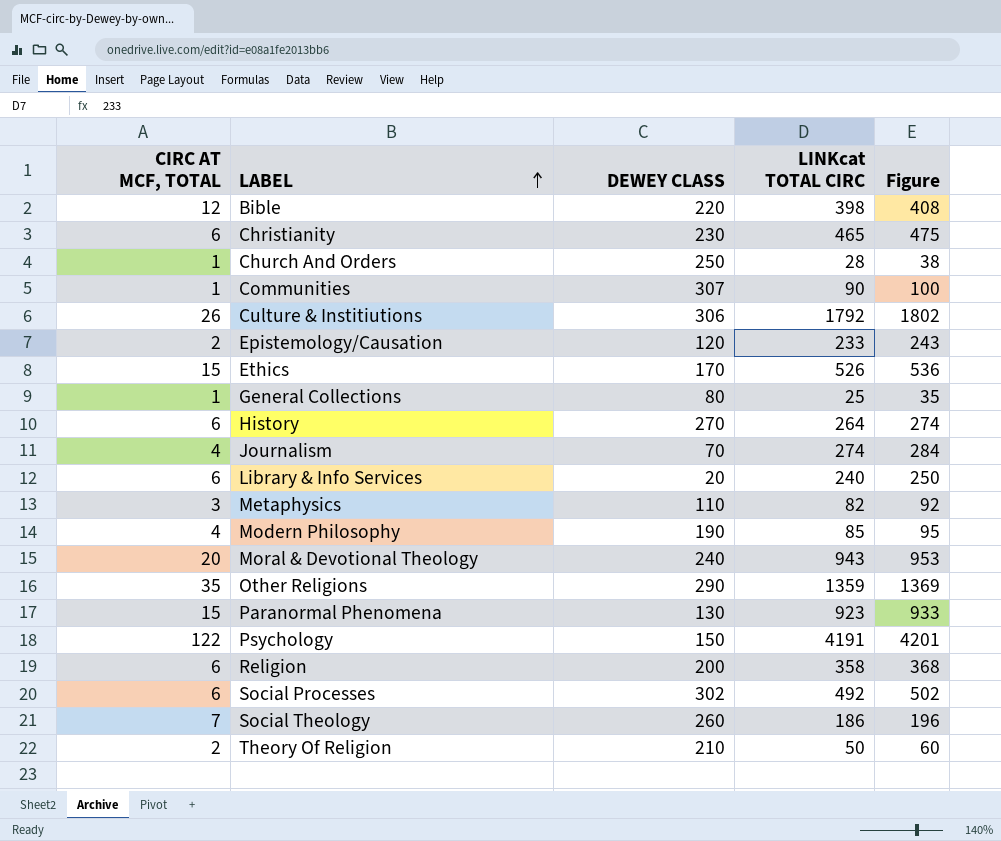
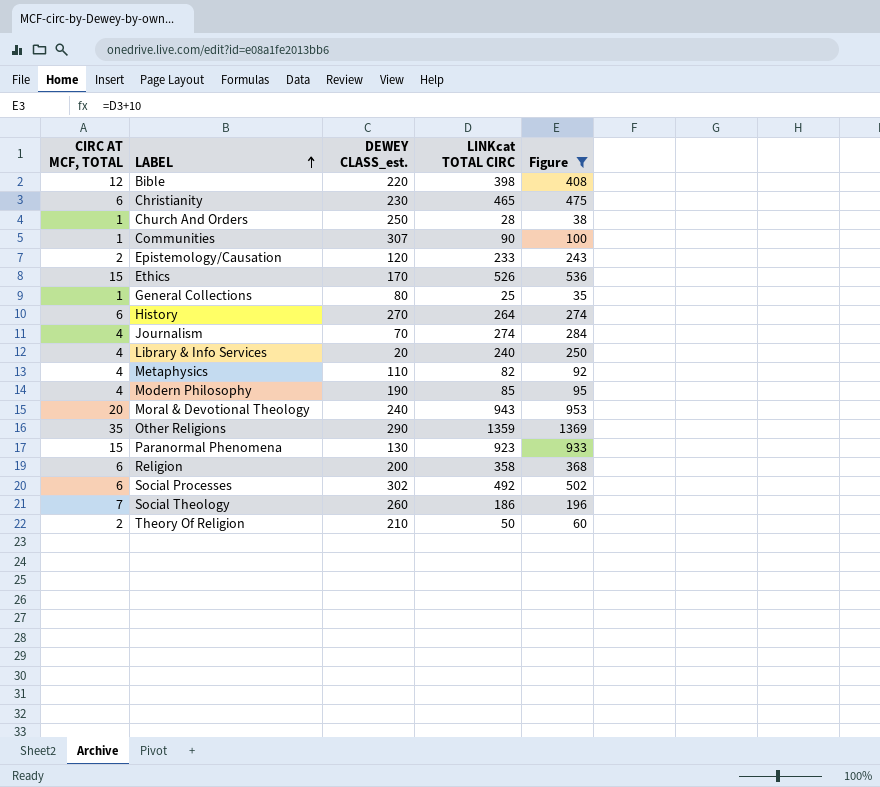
filter: none -> Figure <= 1369
column name: DEWEY CLASS -> DEWEY CLASS_est.
Library & Info Services | CIRC AT MCF, TOTAL: 6 -> 4
Metaphysics | CIRC AT MCF, TOTAL: 3 -> 4

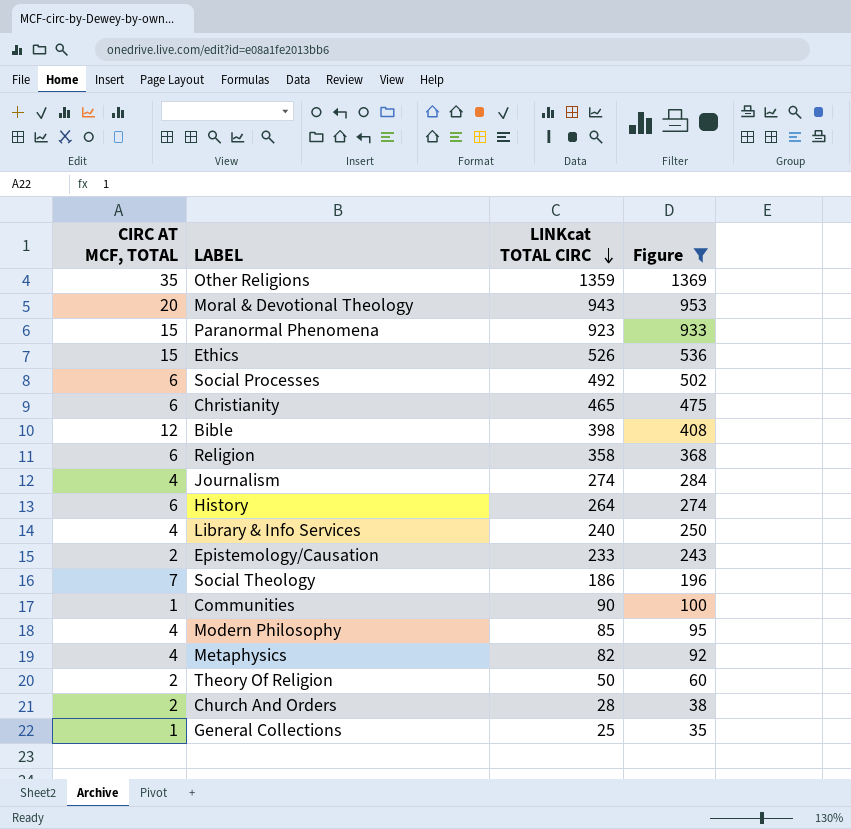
row order: LABEL ascending -> LINKcat TOTAL CIRC descending
column DEWEY CLASS_est. | position: 3 -> none
Church And Orders | CIRC AT MCF, TOTAL: 1 -> 2

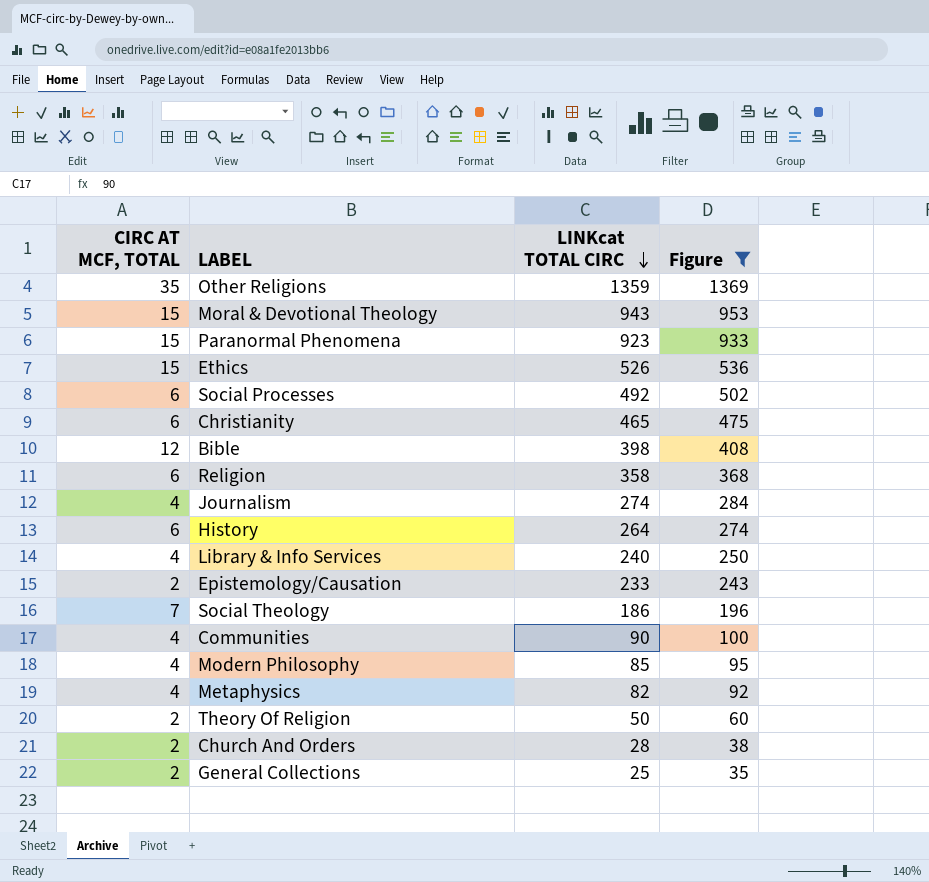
Moral & Devotional Theology | CIRC AT MCF, TOTAL: 20 -> 15
Communities | CIRC AT MCF, TOTAL: 1 -> 4
General Collections | CIRC AT MCF, TOTAL: 1 -> 2

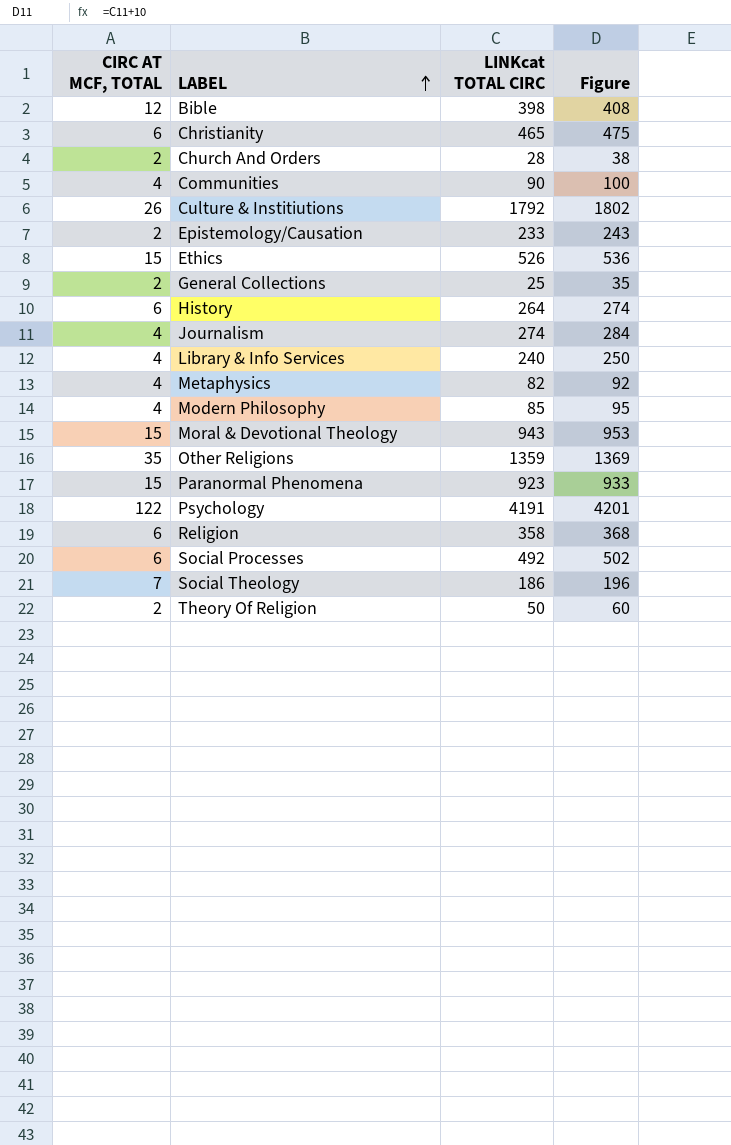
filter: Figure <= 1369 -> none
row order: LINKcat TOTAL CIRC descending -> LABEL ascending

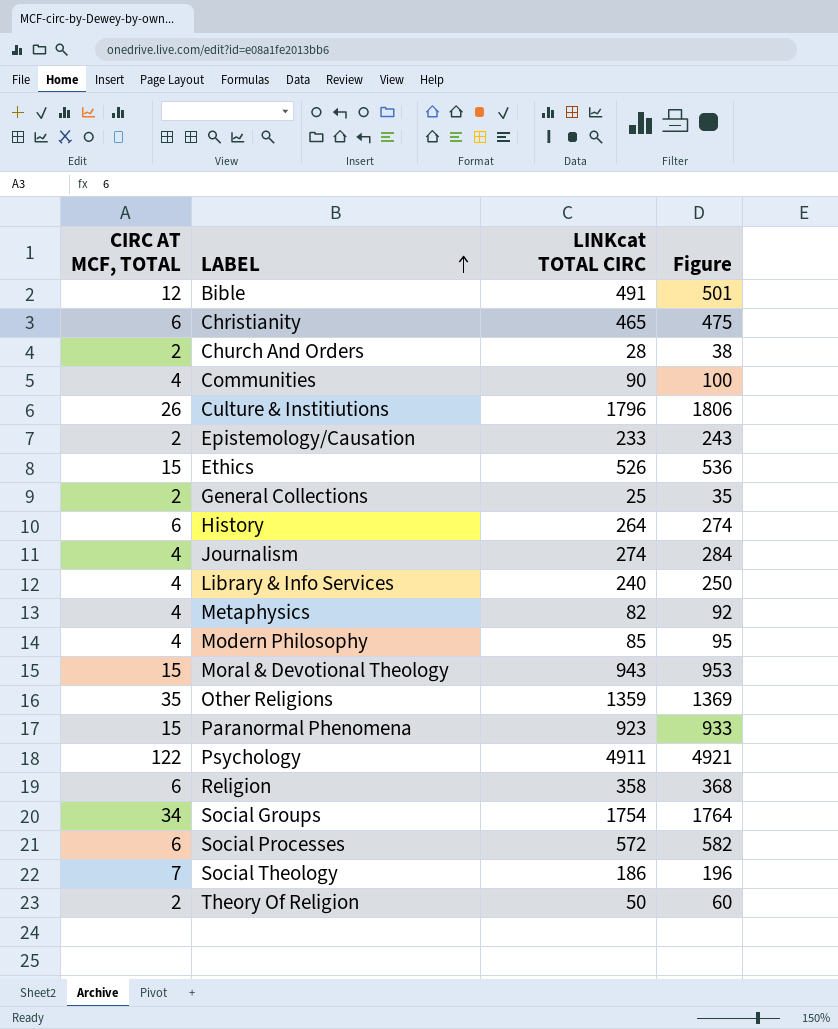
Bible | LINKcat TOTAL CIRC: 398 -> 491
Bible | Figure: 408 -> 501
Culture & Institiutions | LINKcat TOTAL CIRC: 1792 -> 1796
Culture & Institiutions | Figure: 1802 -> 1806
Psychology | LINKcat TOTAL CIRC: 4191 -> 4911
Psychology | Figure: 4201 -> 4921
row Social Groups: none -> 34 | 1754 | 1764
Social Processes | LINKcat TOTAL CIRC: 492 -> 572
Social Processes | Figure: 502 -> 582

